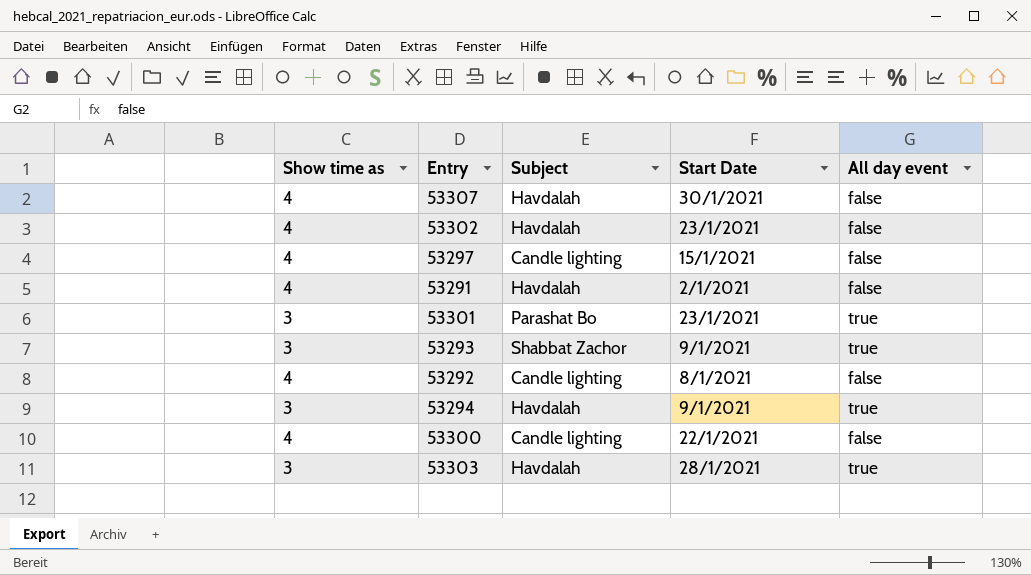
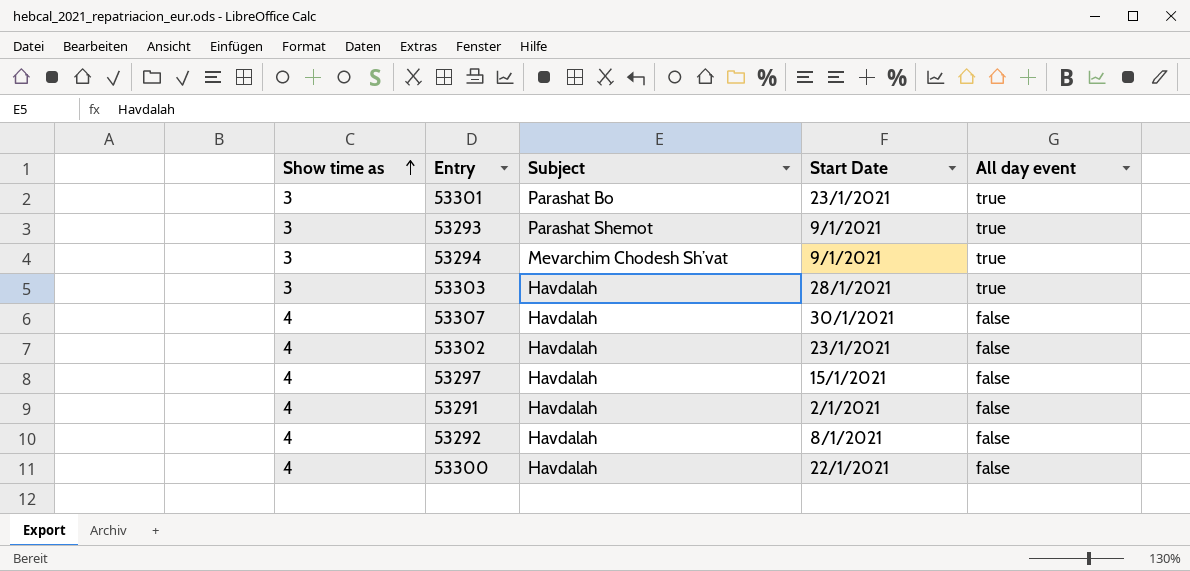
row order: none -> Show time as ascending
53293 | Subject: Shabbat Zachor -> Parashat Shemot
53294 | Subject: Havdalah -> Mevarchim Chodesh Sh’vat
53297 | Subject: Candle lighting -> Havdalah
53292 | Subject: Candle lighting -> Havdalah
53300 | Subject: Candle lighting -> Havdalah

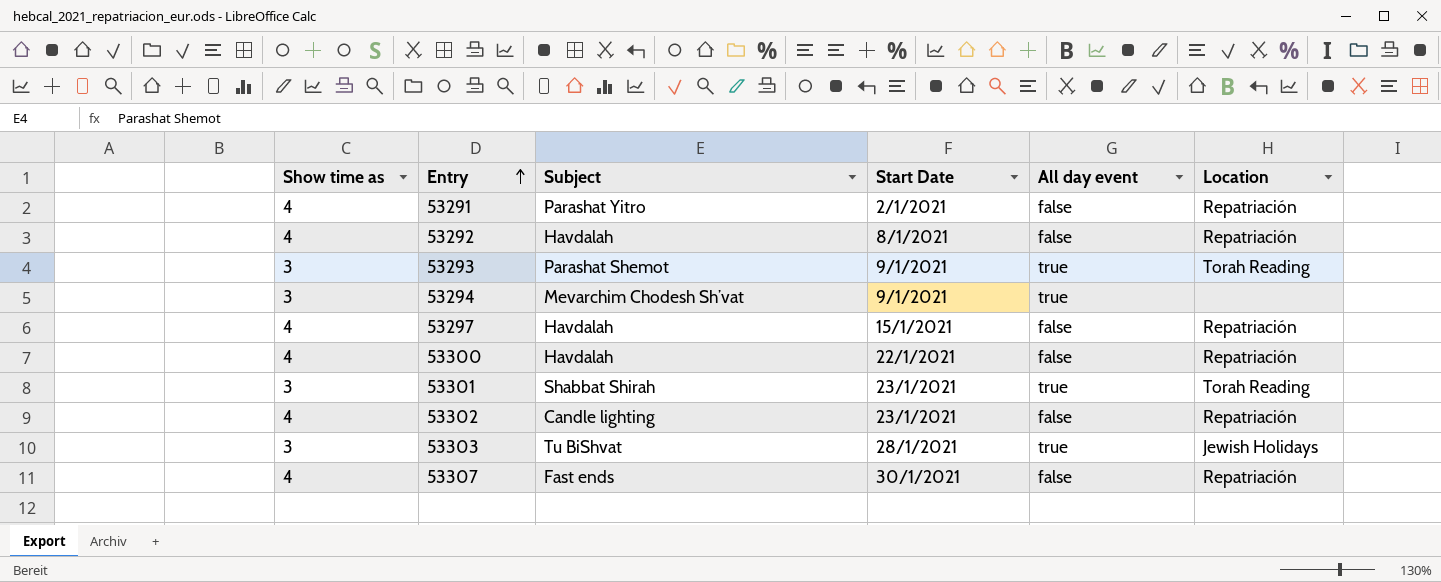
row order: Show time as ascending -> Entry ascending
column Location | position: none -> 6
53291 | Subject: Havdalah -> Parashat Yitro
53301 | Subject: Parashat Bo -> Shabbat Shirah
53302 | Subject: Havdalah -> Candle lighting
53303 | Subject: Havdalah -> Tu BiShvat
53307 | Subject: Havdalah -> Fast ends

